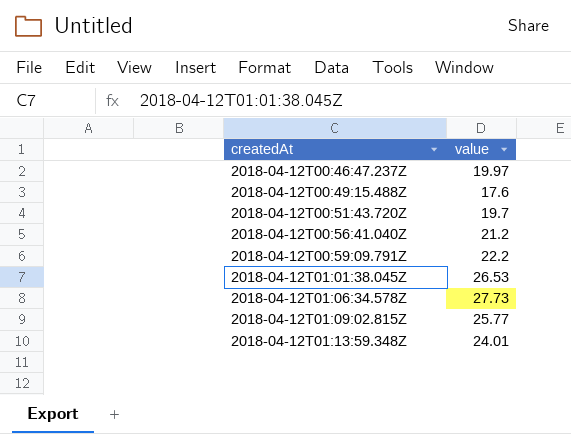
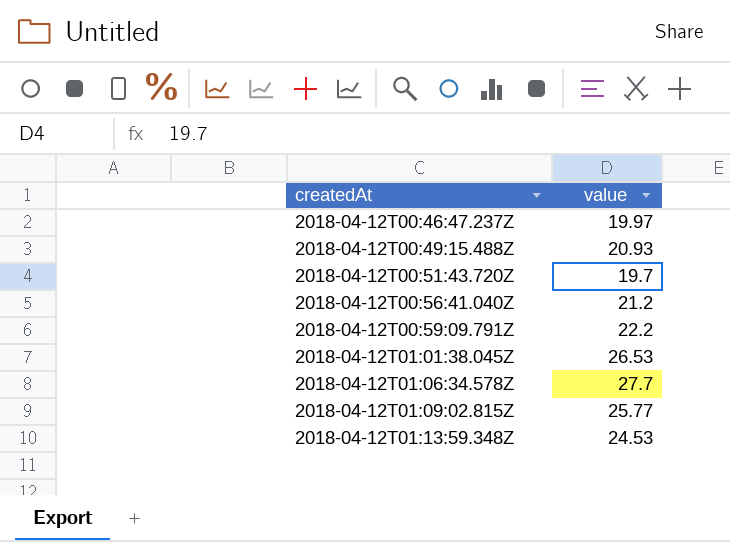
2018-04-12T00:49:15.488Z | value: 17.6 -> 20.93
2018-04-12T01:06:34.578Z | value: 27.73 -> 27.7
2018-04-12T01:13:59.348Z | value: 24.01 -> 24.53

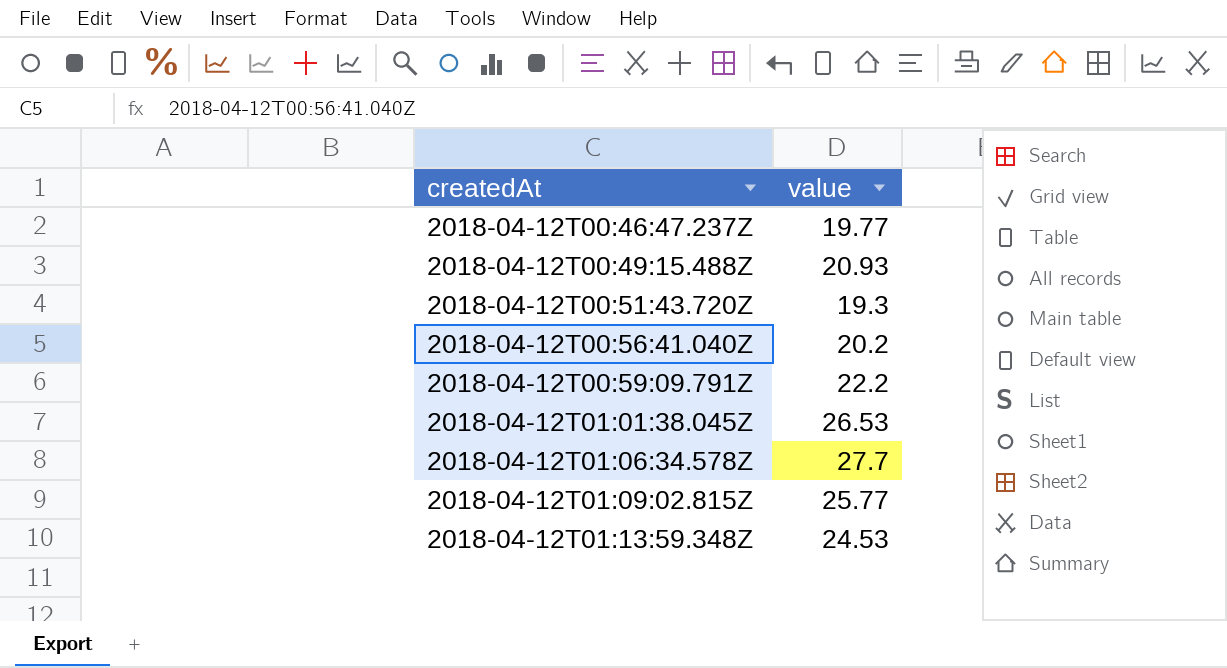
2018-04-12T00:46:47.237Z | value: 19.97 -> 19.77
2018-04-12T00:51:43.720Z | value: 19.7 -> 19.3
2018-04-12T00:56:41.040Z | value: 21.2 -> 20.2

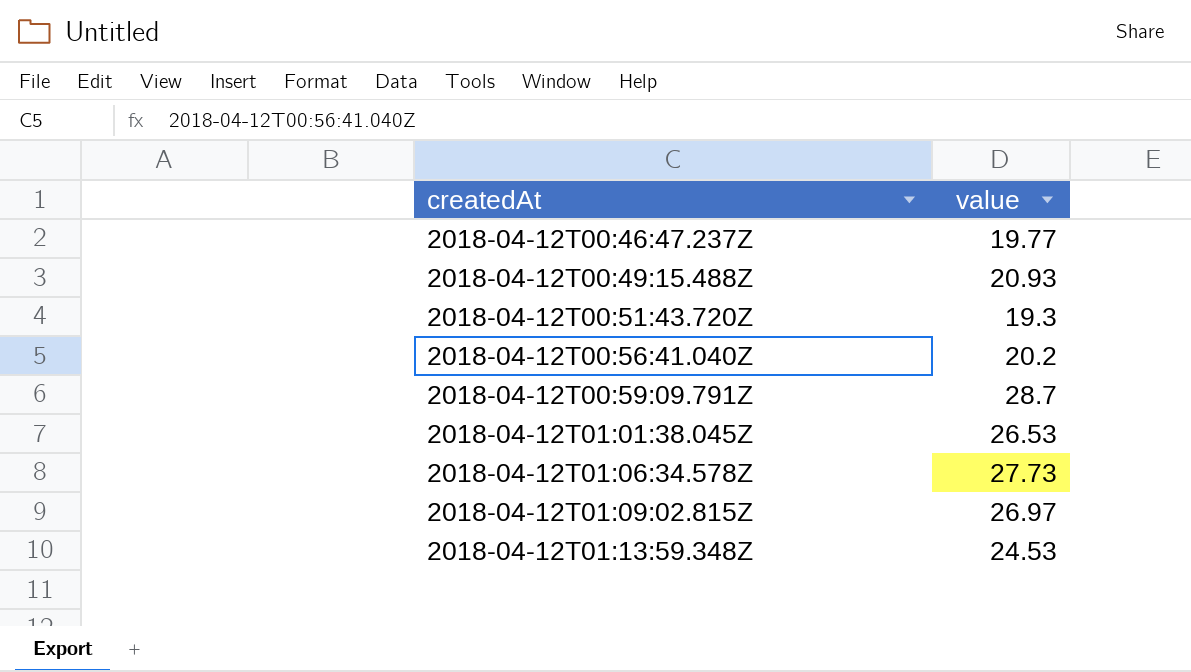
2018-04-12T00:59:09.791Z | value: 22.2 -> 28.7
2018-04-12T01:06:34.578Z | value: 27.7 -> 27.73
2018-04-12T01:09:02.815Z | value: 25.77 -> 26.97

